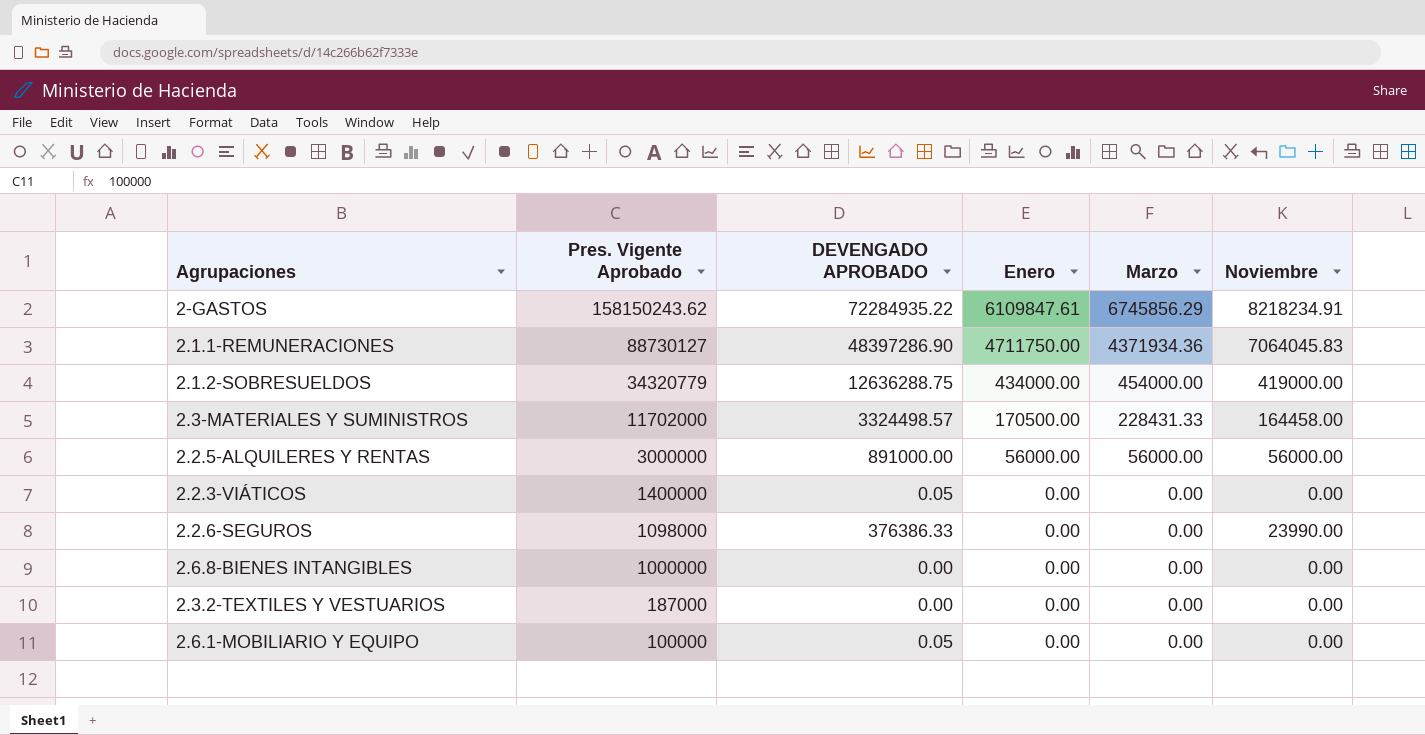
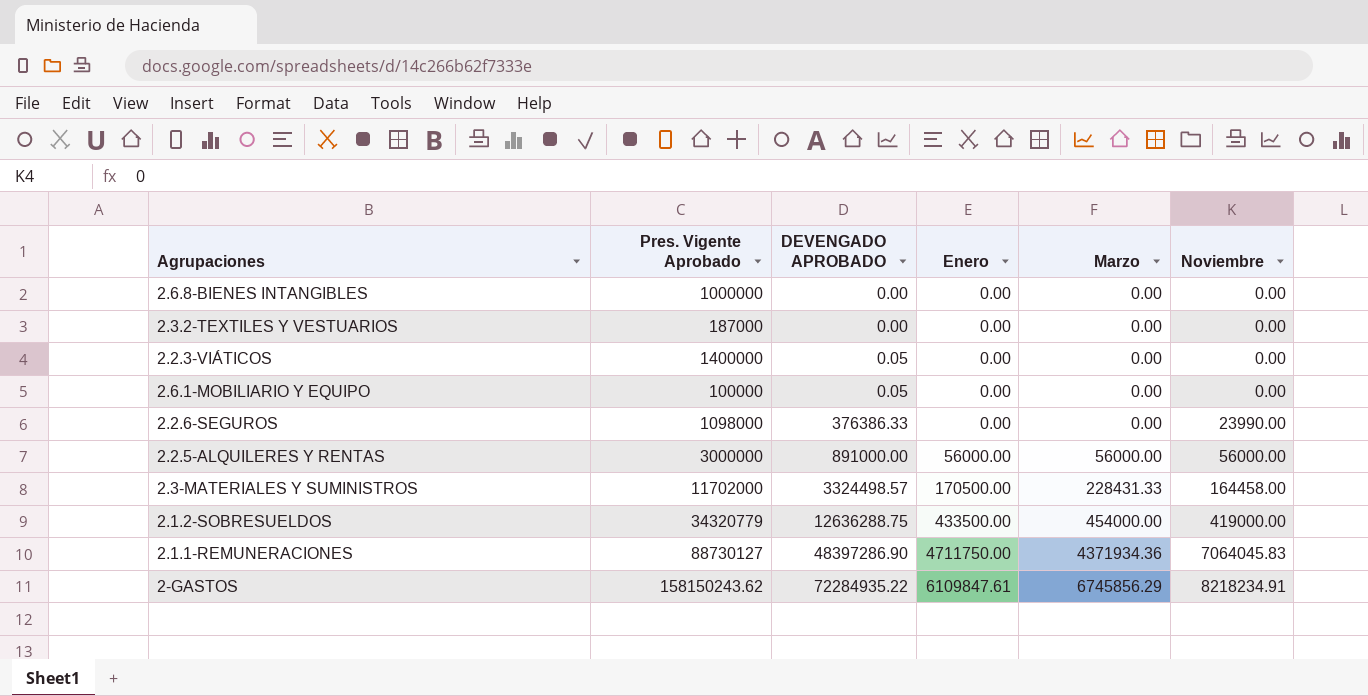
row order: Pres. Vigente Aprobado descending -> DEVENGADO APROBADO ascending
2.1.2-SOBRESUELDOS | Enero: 434000.00 -> 433500.00

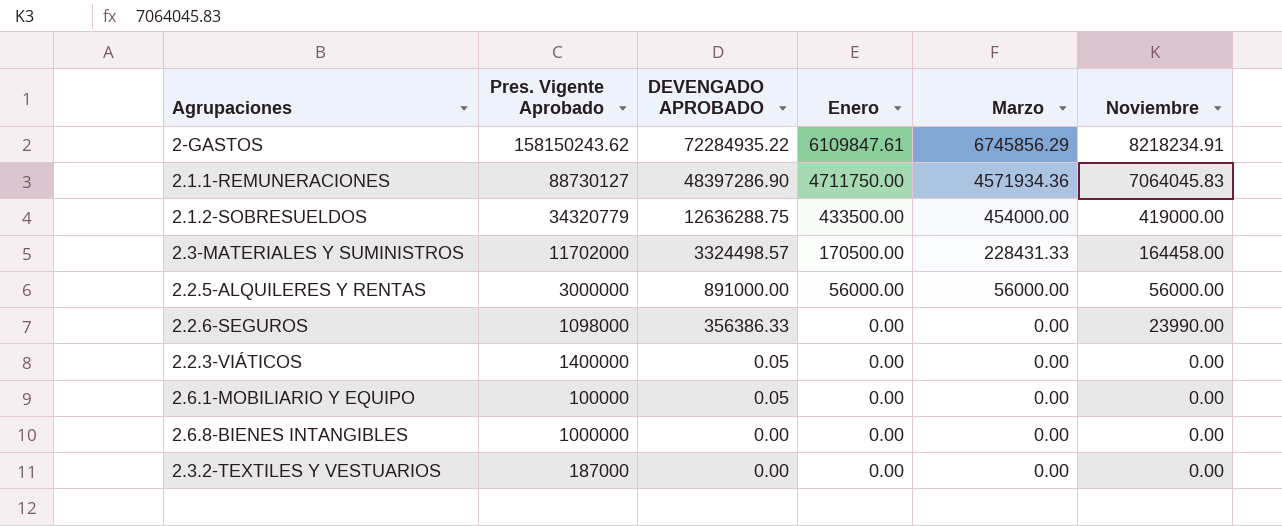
row order: DEVENGADO APROBADO ascending -> DEVENGADO APROBADO descending
2.1.1-REMUNERACIONES | Marzo: 4371934.36 -> 4571934.36
2.2.6-SEGUROS | DEVENGADO APROBADO: 376386.33 -> 356386.33

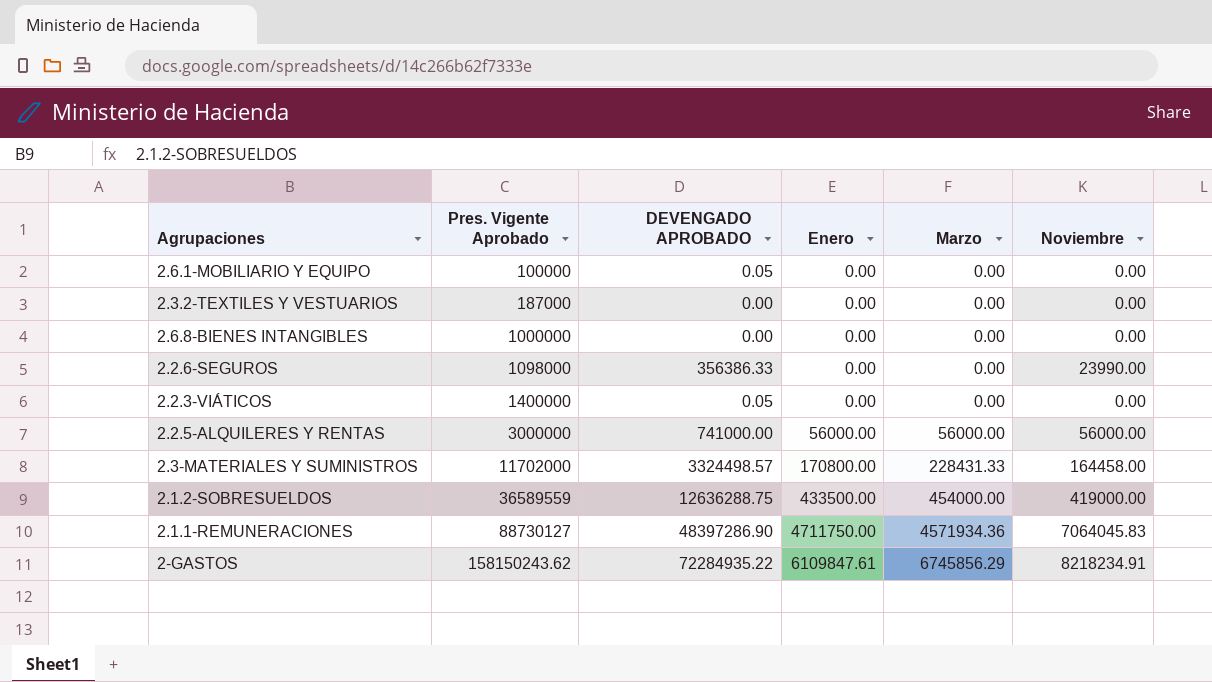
row order: DEVENGADO APROBADO descending -> Pres. Vigente Aprobado ascending
2.2.5-ALQUILERES Y RENTAS | DEVENGADO APROBADO: 891000.00 -> 741000.00
2.3-MATERIALES Y SUMINISTROS | Enero: 170500.00 -> 170800.00
2.1.2-SOBRESUELDOS | Pres. Vigente Aprobado: 34320779 -> 36589559

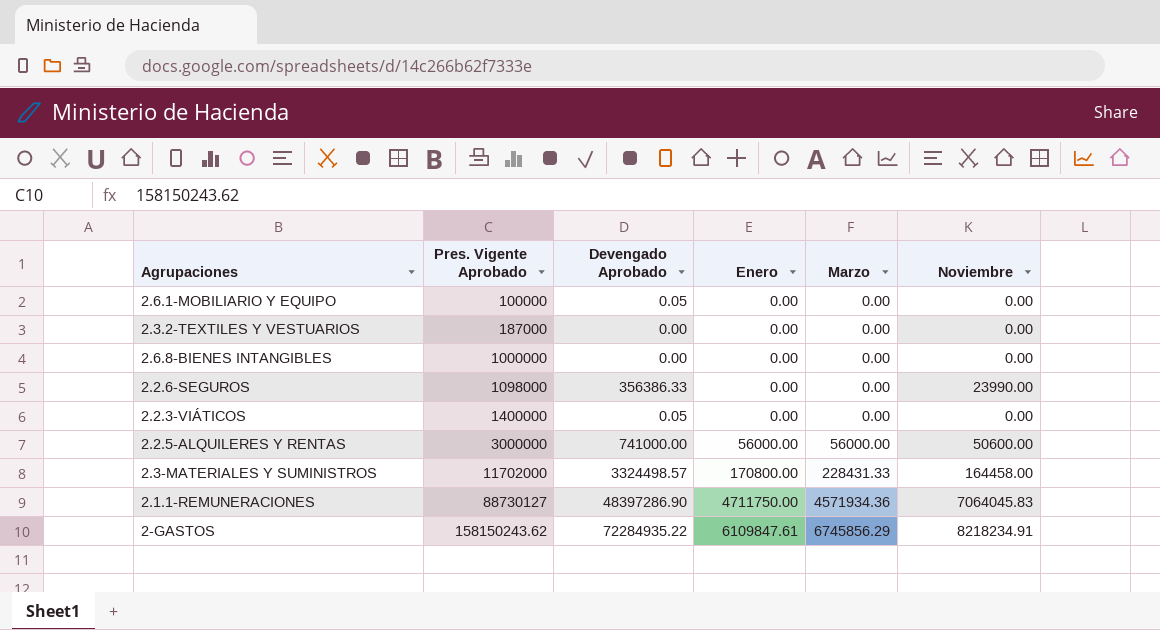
column name: DEVENGADO APROBADO -> Devengado Aprobado
row 2.1.2-SOBRESUELDOS: 36589559 | 12636288.75 | 433500.00 | 454000.00 | 419000.00 -> none
2.2.5-ALQUILERES Y RENTAS | Noviembre: 56000.00 -> 50600.00

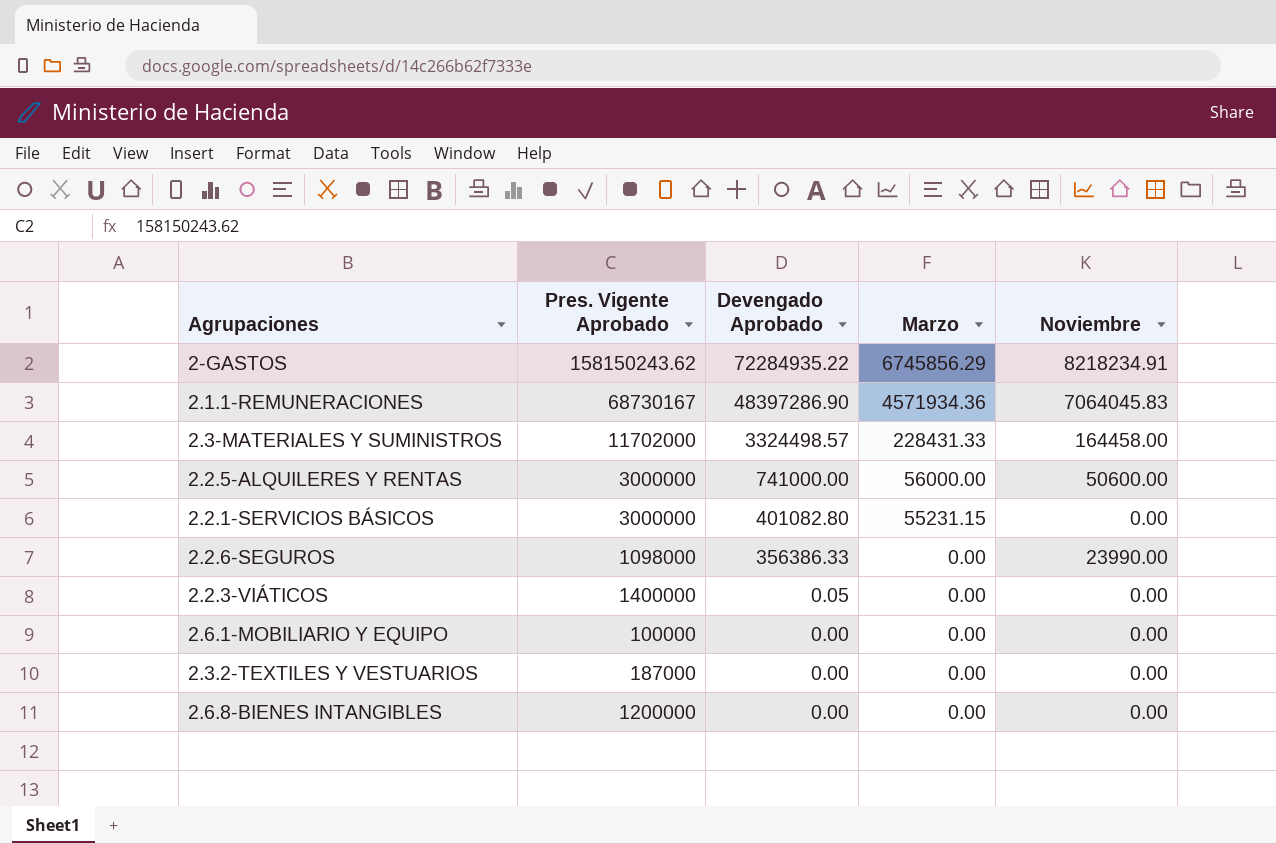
row order: Pres. Vigente Aprobado ascending -> Devengado Aprobado descending
column Enero | position: 4 -> none
2.1.1-REMUNERACIONES | Pres. Vigente Aprobado: 88730127 -> 68730167
row 2.2.1-SERVICIOS BÁSICOS: none -> 3000000 | 401082.80 | 55231.15 | 0.00
2.6.1-MOBILIARIO Y EQUIPO | Devengado Aprobado: 0.05 -> 0.00
2.6.8-BIENES INTANGIBLES | Pres. Vigente Aprobado: 1000000 -> 1200000

